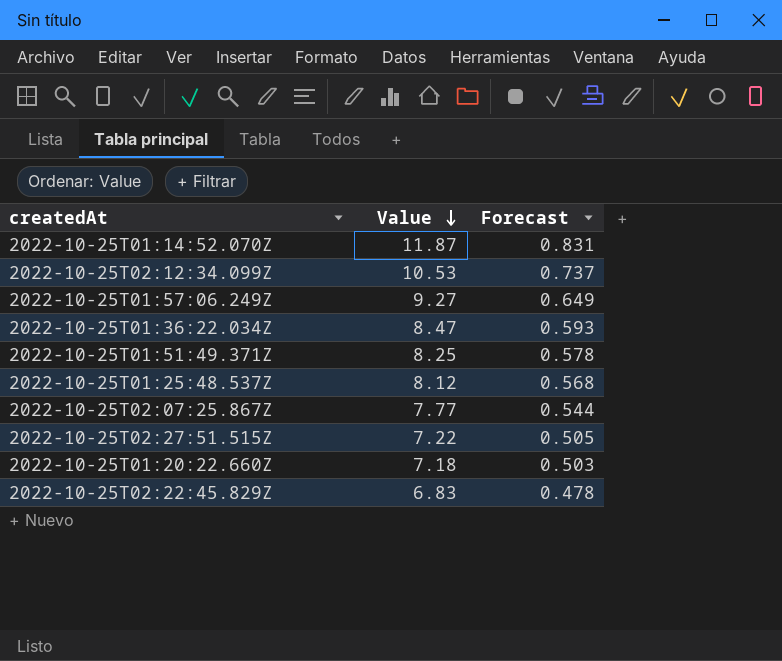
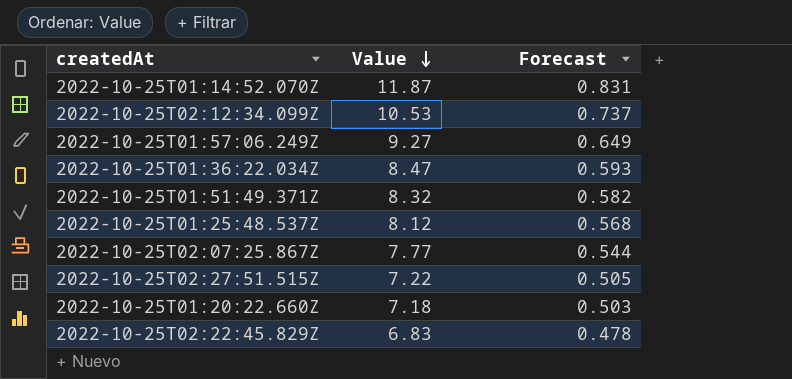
2022-10-25T01:51:49.371Z | Value: 8.25 -> 8.32
2022-10-25T01:51:49.371Z | Forecast: 0.578 -> 0.582

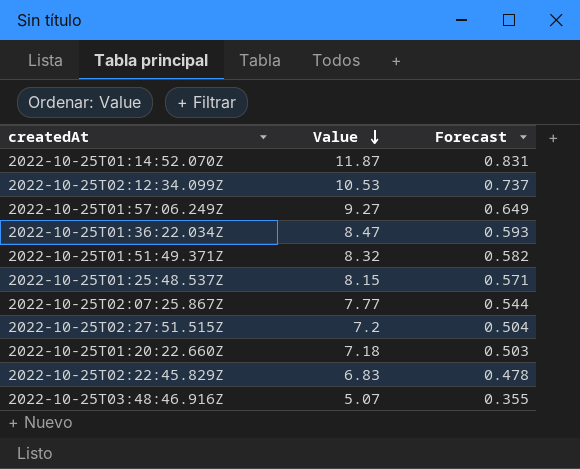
2022-10-25T01:25:48.537Z | Value: 8.12 -> 8.15
2022-10-25T01:25:48.537Z | Forecast: 0.568 -> 0.571
2022-10-25T02:27:51.515Z | Value: 7.22 -> 7.2
2022-10-25T02:27:51.515Z | Forecast: 0.505 -> 0.504
row 2022-10-25T03:48:46.916Z: none -> 5.07 | 0.355

